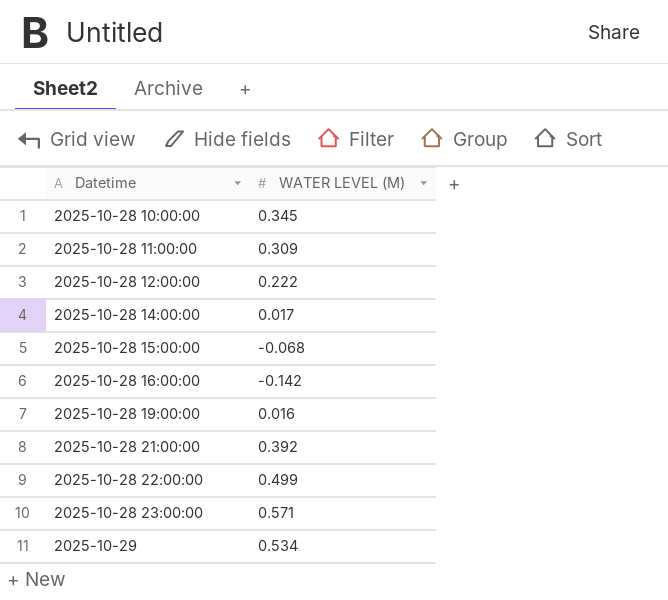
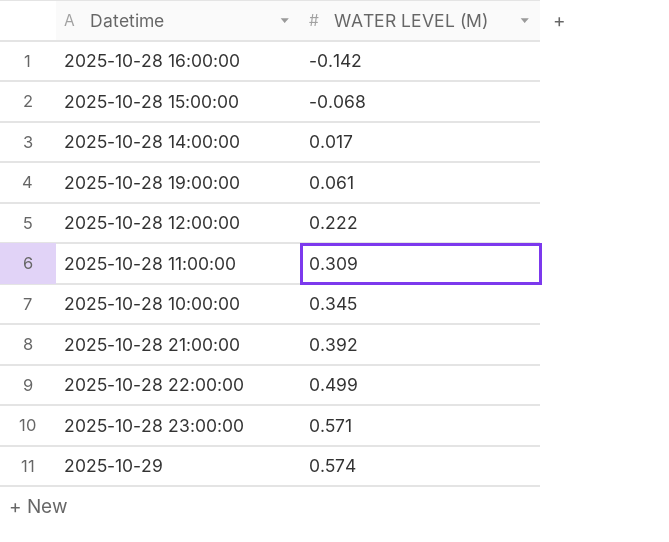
row order: Datetime ascending -> WATER LEVEL (M) ascending
2025-10-28 19:00:00 | WATER LEVEL (M): 0.016 -> 0.061
2025-10-29 | WATER LEVEL (M): 0.534 -> 0.574

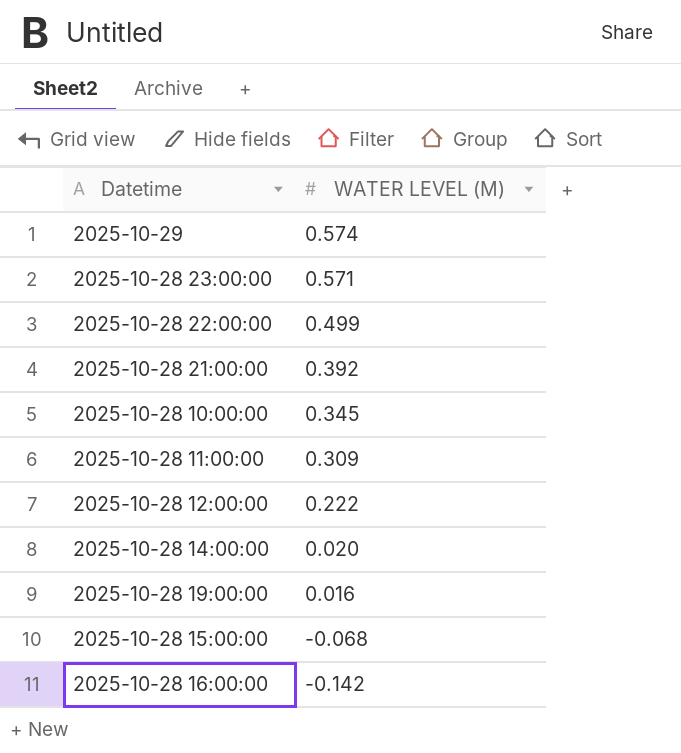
row order: WATER LEVEL (M) ascending -> WATER LEVEL (M) descending
2025-10-28 14:00:00 | WATER LEVEL (M): 0.017 -> 0.020
2025-10-28 19:00:00 | WATER LEVEL (M): 0.061 -> 0.016

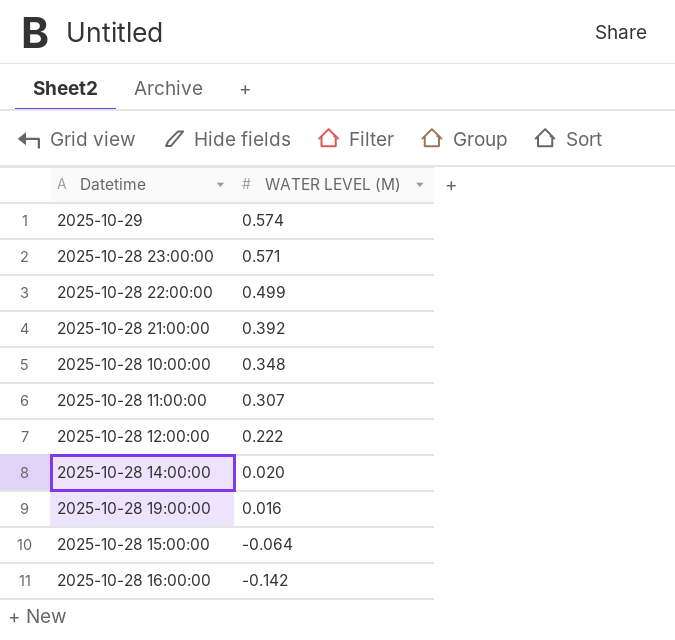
2025-10-28 10:00:00 | WATER LEVEL (M): 0.345 -> 0.348
2025-10-28 11:00:00 | WATER LEVEL (M): 0.309 -> 0.307
2025-10-28 15:00:00 | WATER LEVEL (M): -0.068 -> -0.064

